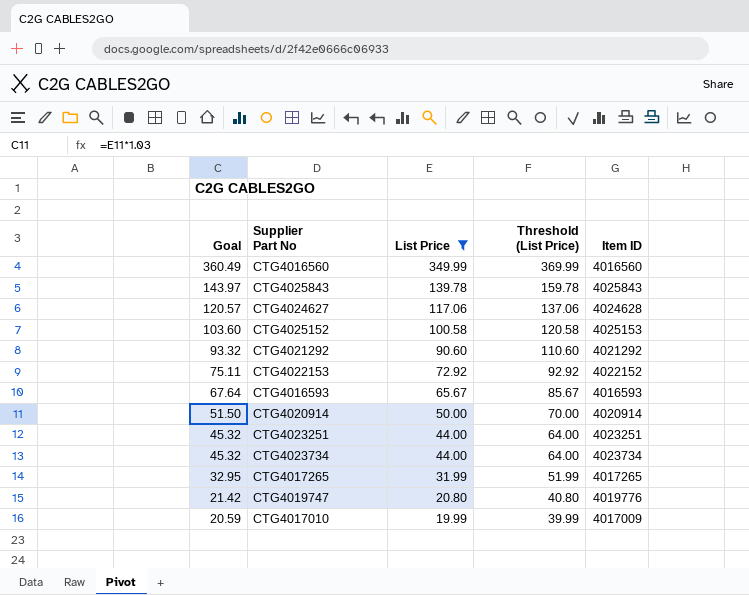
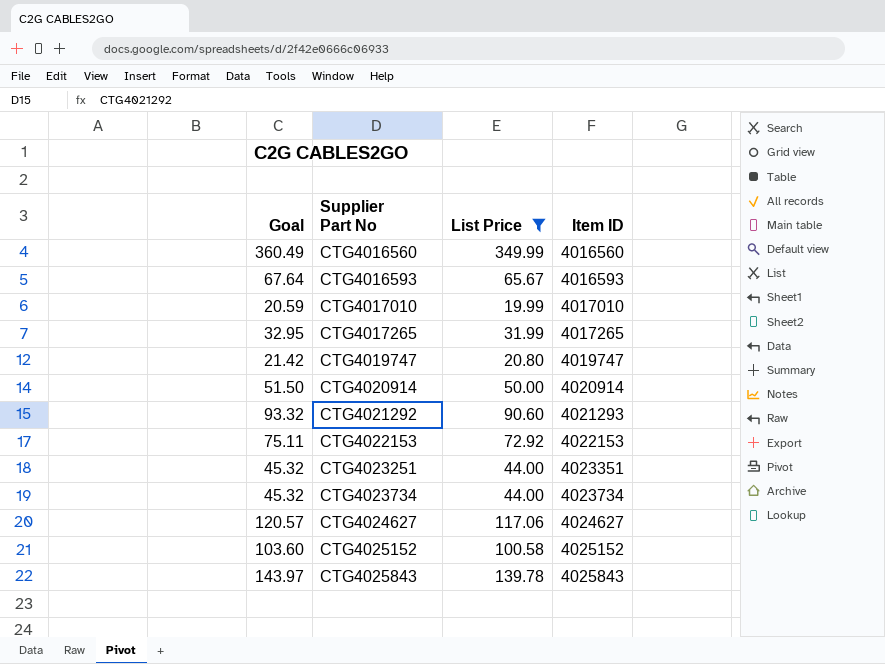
row order: Goal descending -> Supplier Part No ascending
column Threshold (List Price) | formula: [List Price] + 20 -> none
CTG4017010 | Item ID: 4017009 -> 4017010
CTG4019747 | Item ID: 4019776 -> 4019747
CTG4021292 | Item ID: 4021292 -> 4021293
CTG4022153 | Item ID: 4022152 -> 4022153
CTG4023251 | Item ID: 4023251 -> 4023351
CTG4024627 | Item ID: 4024628 -> 4024627
CTG4025152 | Item ID: 4025153 -> 4025152

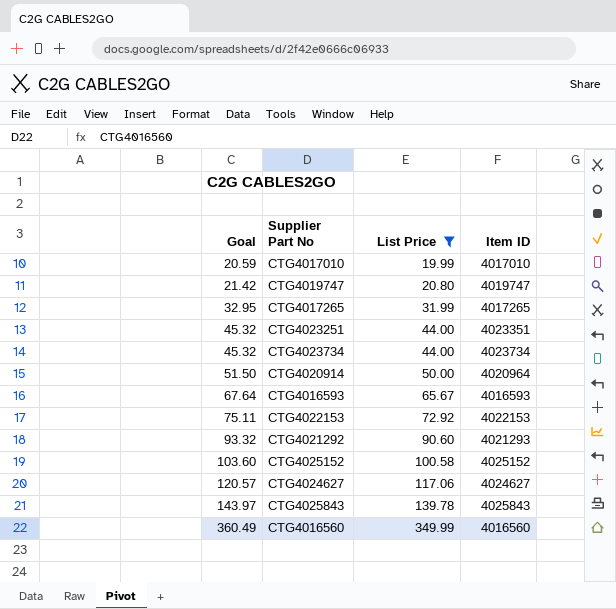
row order: Supplier Part No ascending -> Goal ascending
CTG4020914 | Item ID: 4020914 -> 4020964

